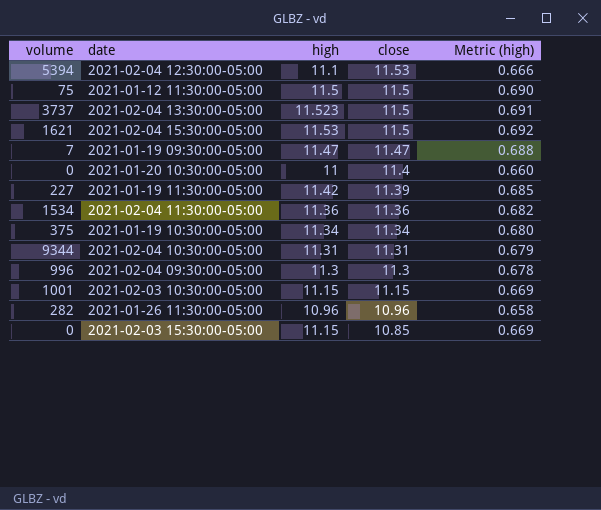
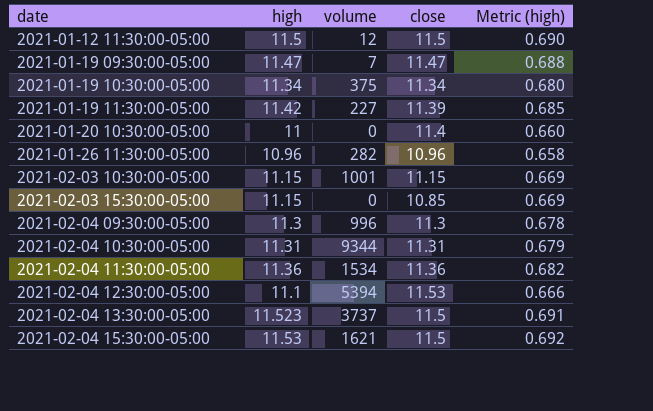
row order: close descending -> date ascending
column volume | position: 1 -> 3
2021-01-12 11:30:00-05:00 | volume: 75 -> 12

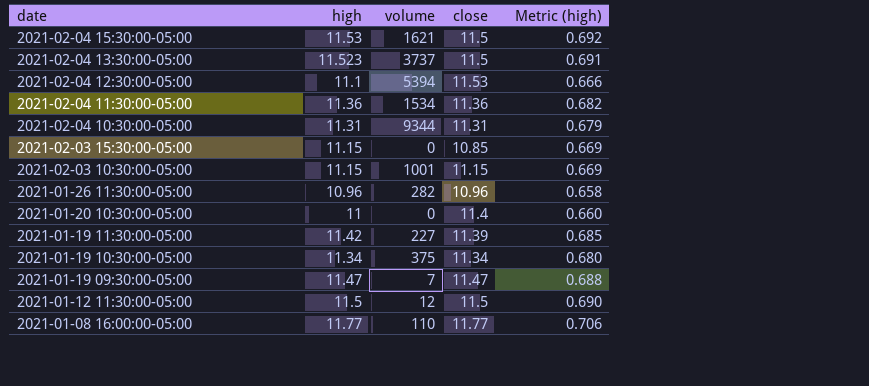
row order: date ascending -> date descending
row 2021-02-04 09:30:00-05:00: 11.3 | 996 | 11.3 | 0.678 -> none
row 2021-01-08 16:00:00-05:00: none -> 11.77 | 110 | 11.77 | 0.706

